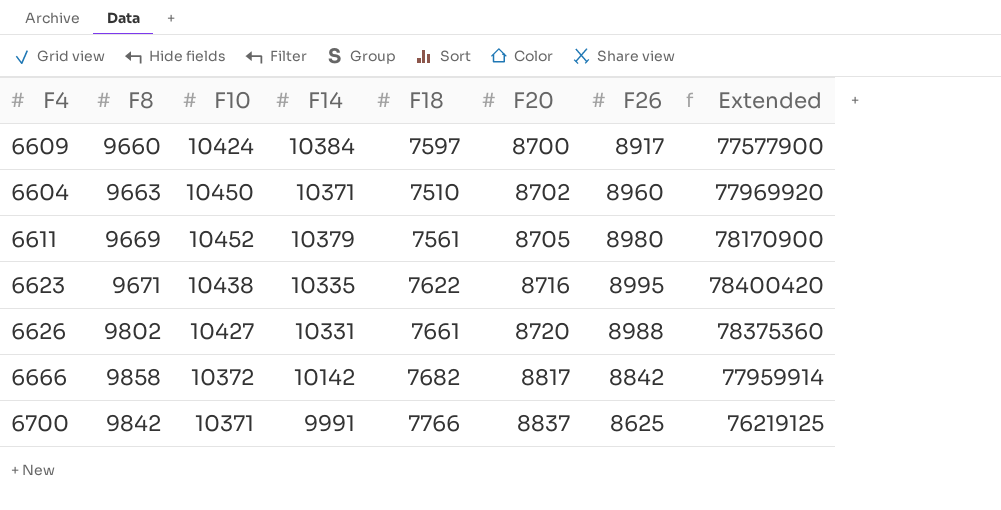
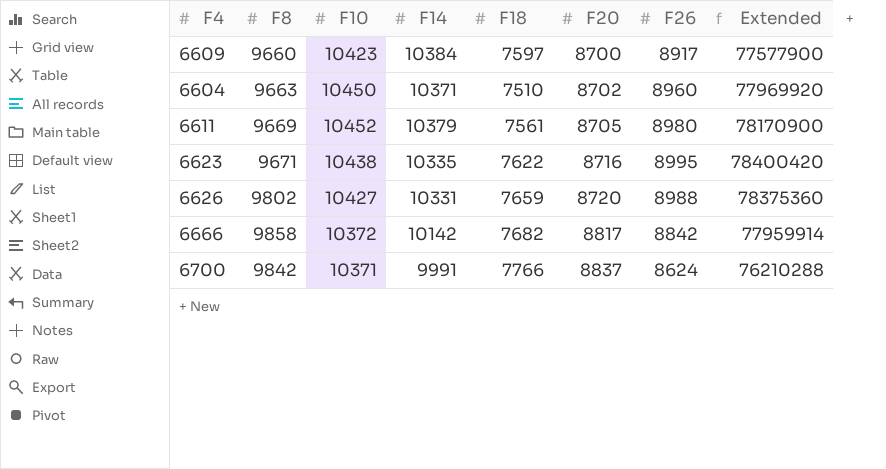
6609 | F10: 10424 -> 10423
6626 | F18: 7661 -> 7659
6700 | F26: 8625 -> 8624
6700 | Extended: 76219125 -> 76210288

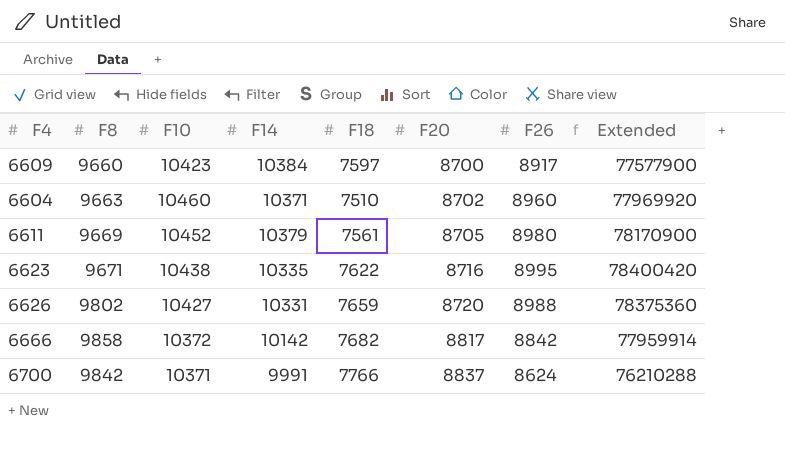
6604 | F10: 10450 -> 10460

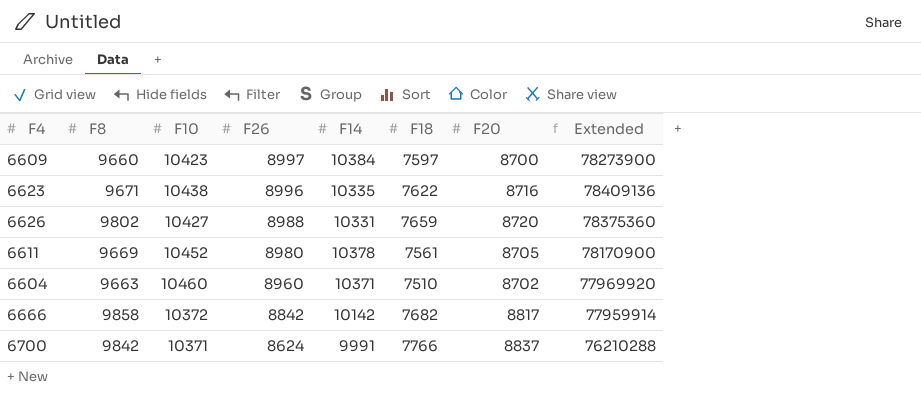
row order: F20 ascending -> F26 descending
column F26 | position: 7 -> 4
6609 | F26: 8917 -> 8997
6609 | Extended: 77577900 -> 78273900
6623 | F26: 8995 -> 8996
6623 | Extended: 78400420 -> 78409136
6611 | F14: 10379 -> 10378

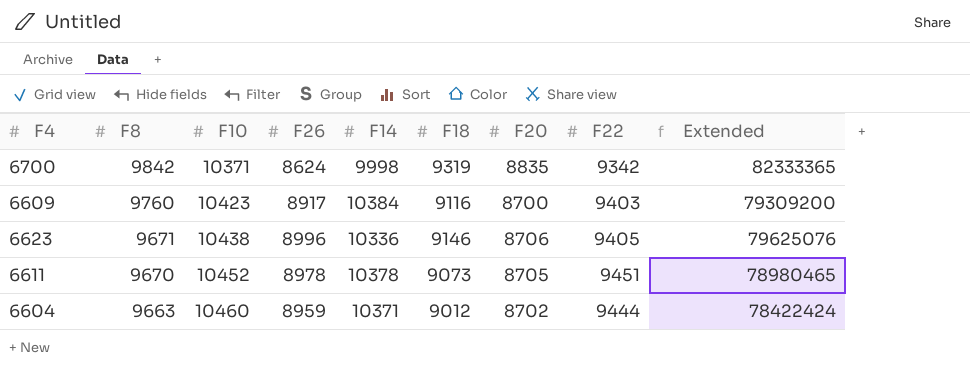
row order: F26 descending -> F8 descending
column F22 | position: none -> 8
column Extended | formula: [F26] * [F20] -> [F18] * [F20]
row 6626: 9802 | 10427 | 8988 | 10331 | 7659 | 8720 | 78375360 -> none
row 6666: 9858 | 10372 | 8842 | 10142 | 7682 | 8817 | 77959914 -> none
6700 | F14: 9991 -> 9998
6700 | F18: 7766 -> 9319
6700 | F20: 8837 -> 8835
6609 | F8: 9660 -> 9760
6609 | F26: 8997 -> 8917
6609 | F18: 7597 -> 9116
6623 | F14: 10335 -> 10336
6623 | F18: 7622 -> 9146
6623 | F20: 8716 -> 8706
6611 | F8: 9669 -> 9670
6611 | F26: 8980 -> 8978
6611 | F18: 7561 -> 9073
6604 | F26: 8960 -> 8959
6604 | F18: 7510 -> 9012

